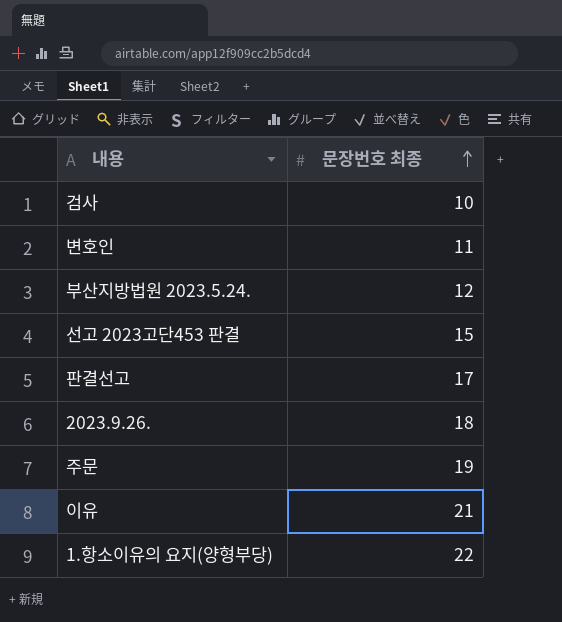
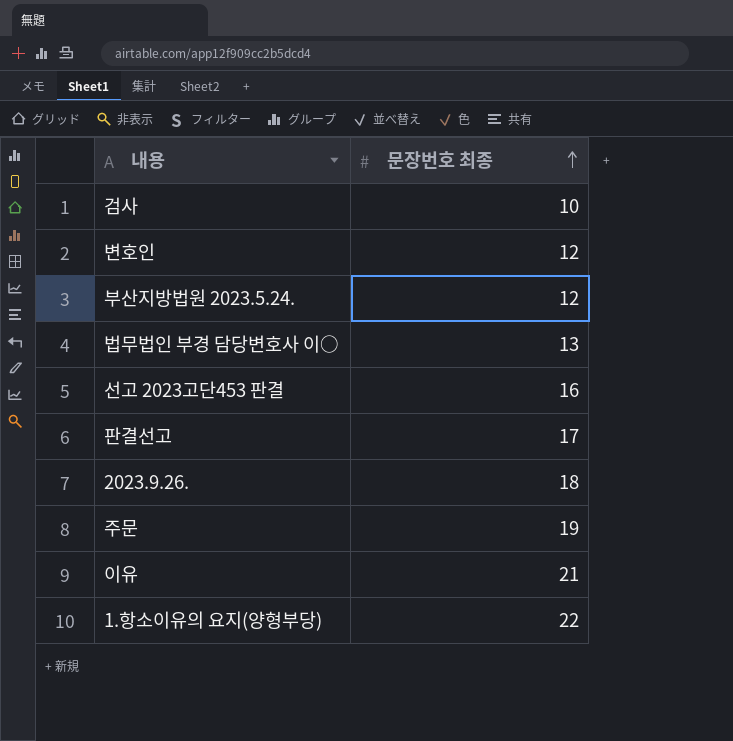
변호인 | 문장번호 최종: 11 -> 12
row 법무법인 부경 담당변호사 이○: none -> 13
선고 2023고단453 판결 | 문장번호 최종: 15 -> 16

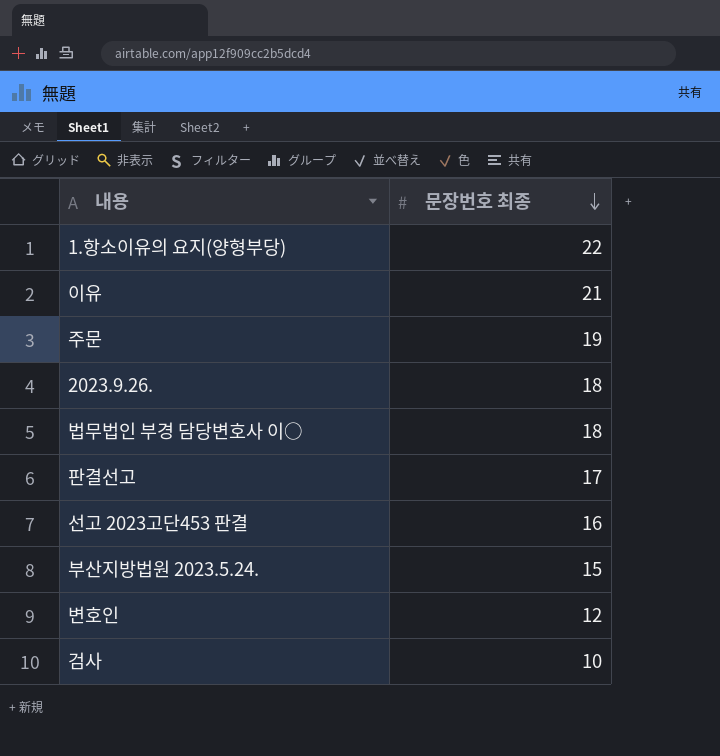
row order: 문장번호 최종 ascending -> 문장번호 최종 descending
법무법인 부경 담당변호사 이○ | 문장번호 최종: 13 -> 18
부산지방법원 2023.5.24. | 문장번호 최종: 12 -> 15

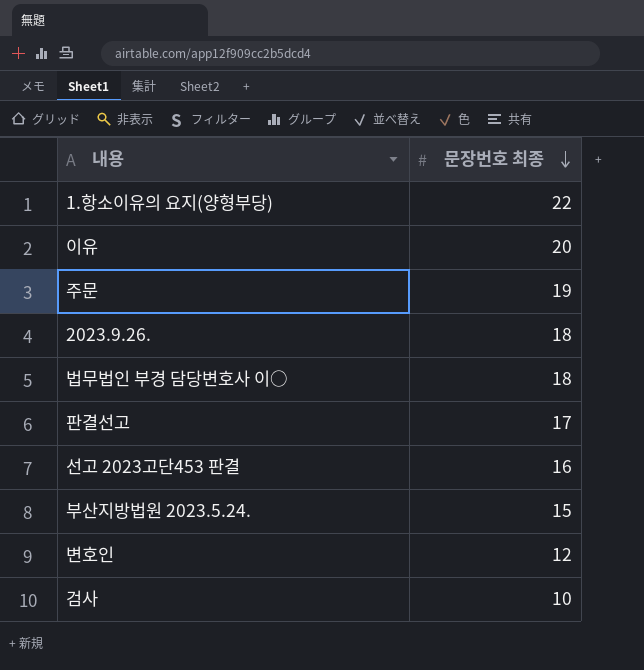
이유 | 문장번호 최종: 21 -> 20

